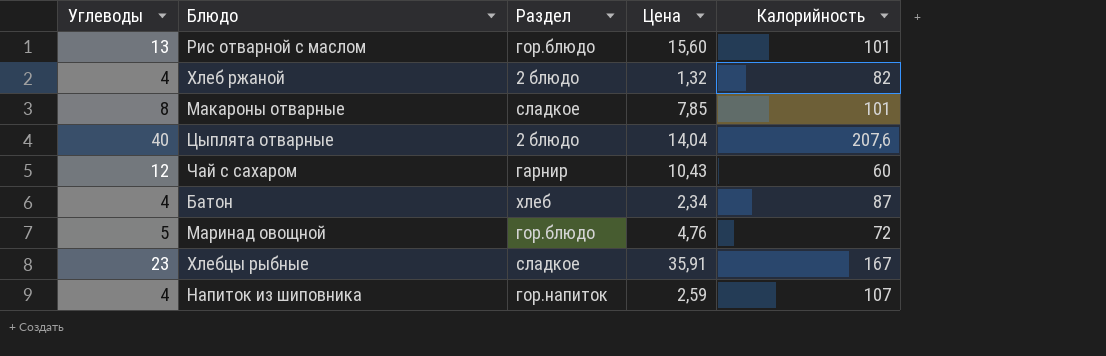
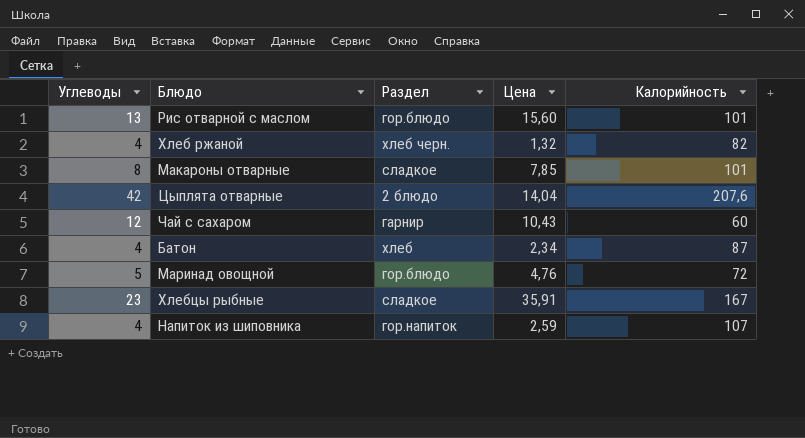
Хлеб ржаной | Раздел: 2 блюдо -> хлеб черн.
Цыплята отварные | Углеводы: 40 -> 42

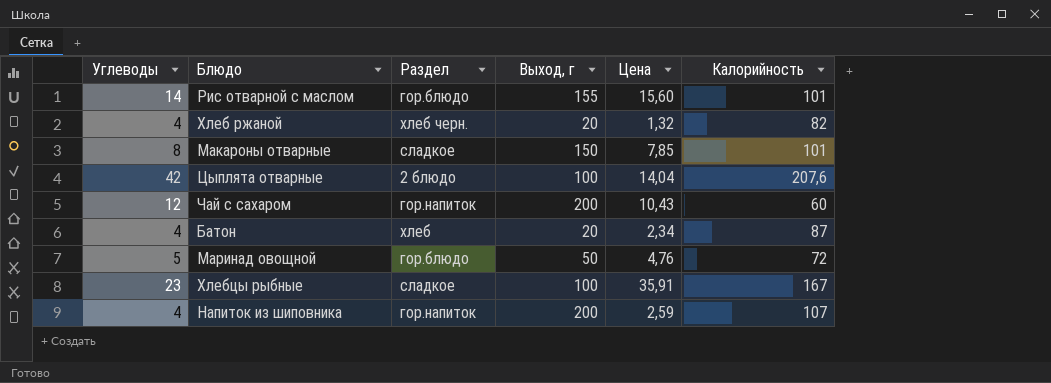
column Выход, г | position: none -> 4
Рис отварной с маслом | Углеводы: 13 -> 14
Чай с сахаром | Раздел: гарнир -> гор.напиток

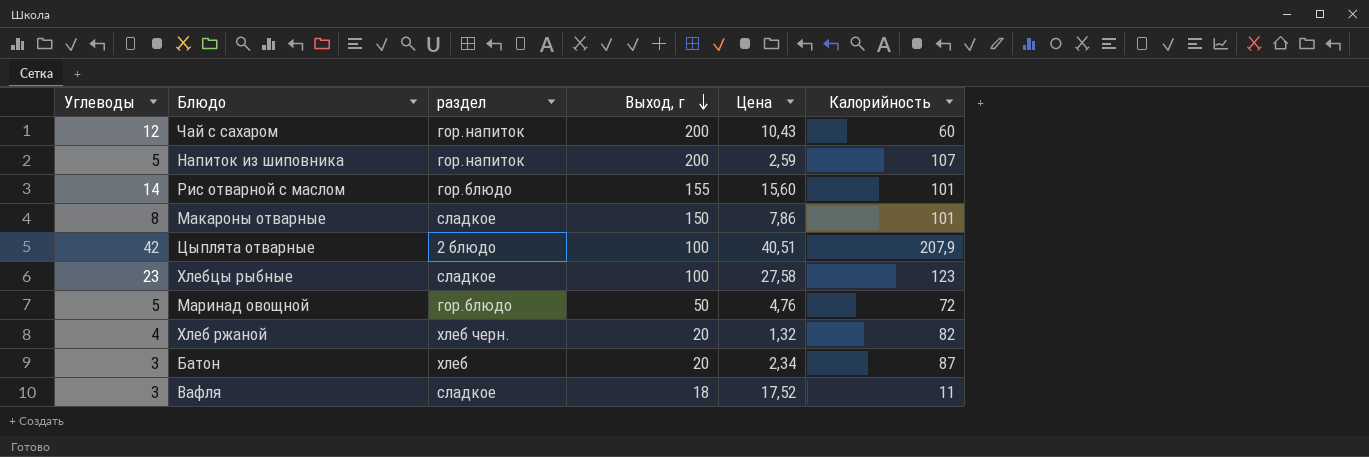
row order: none -> Выход, г descending
column name: Раздел -> раздел
Напиток из шиповника | Углеводы: 4 -> 5
Макароны отварные | Цена: 7,85 -> 7,86
Цыплята отварные | Цена: 14,04 -> 40,51
Цыплята отварные | Калорийность: 207,6 -> 207,9
Хлебцы рыбные | Цена: 35,91 -> 27,58
Хлебцы рыбные | Калорийность: 167 -> 123
Батон | Углеводы: 4 -> 3
row Вафля: none -> 3 | сладкое | 18 | 17,52 | 11

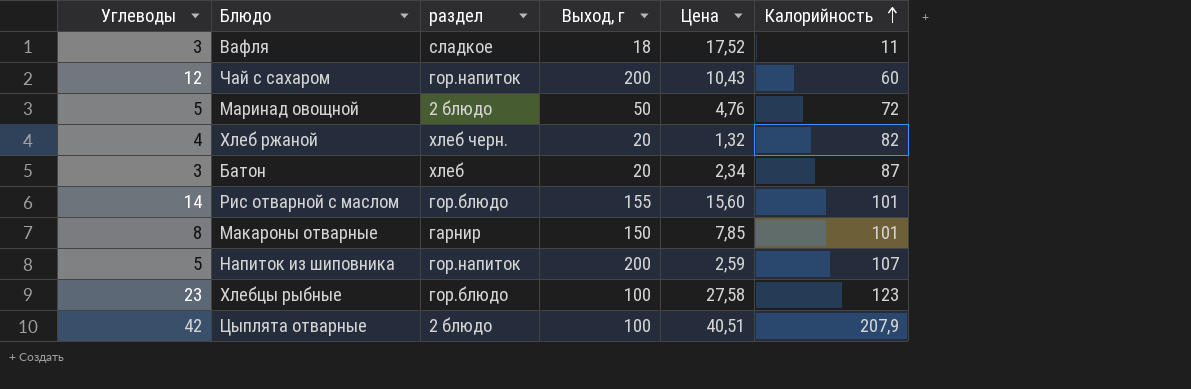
row order: Выход, г descending -> Калорийность ascending
Маринад овощной | раздел: гор.блюдо -> 2 блюдо
Макароны отварные | раздел: сладкое -> гарнир
Макароны отварные | Цена: 7,86 -> 7,85
Хлебцы рыбные | раздел: сладкое -> гор.блюдо

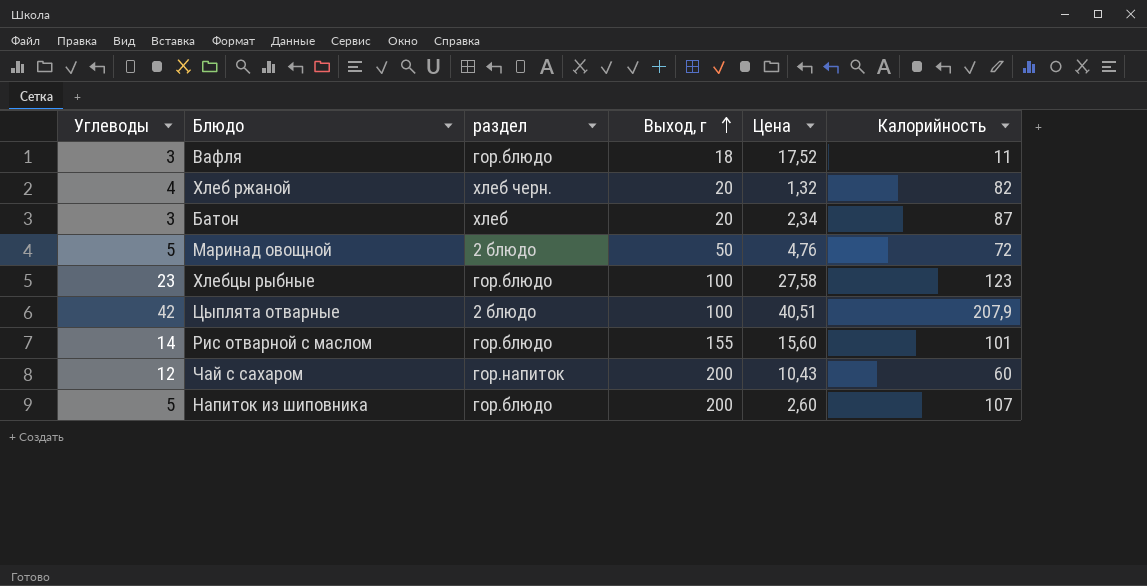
row order: Калорийность ascending -> Выход, г ascending
row Макароны отварные: 8 | гарнир | 150 | 7,85 | 101 -> none
Вафля | раздел: сладкое -> гор.блюдо
Напиток из шиповника | раздел: гор.напиток -> гор.блюдо
Напиток из шиповника | Цена: 2,59 -> 2,60

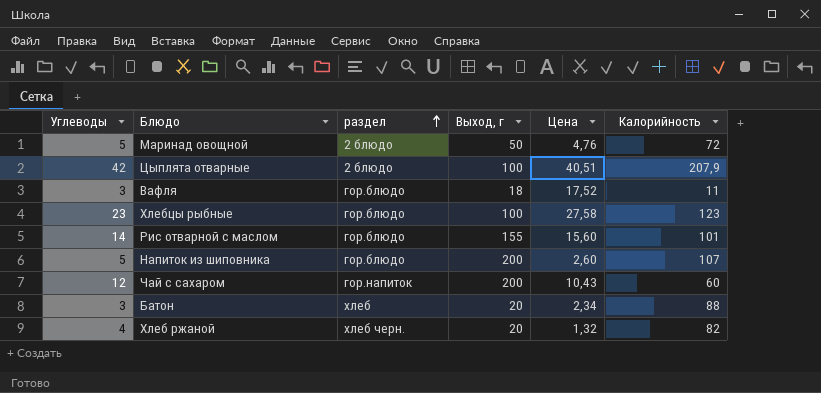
row order: Выход, г ascending -> раздел ascending
Батон | Калорийность: 87 -> 88

